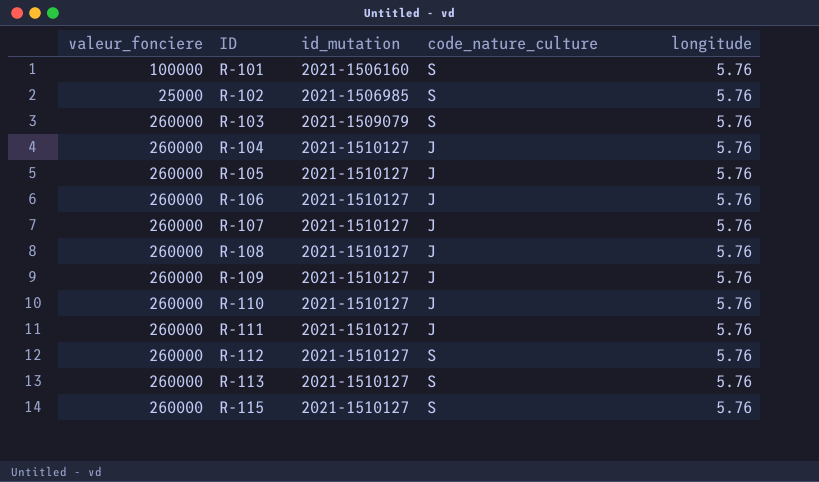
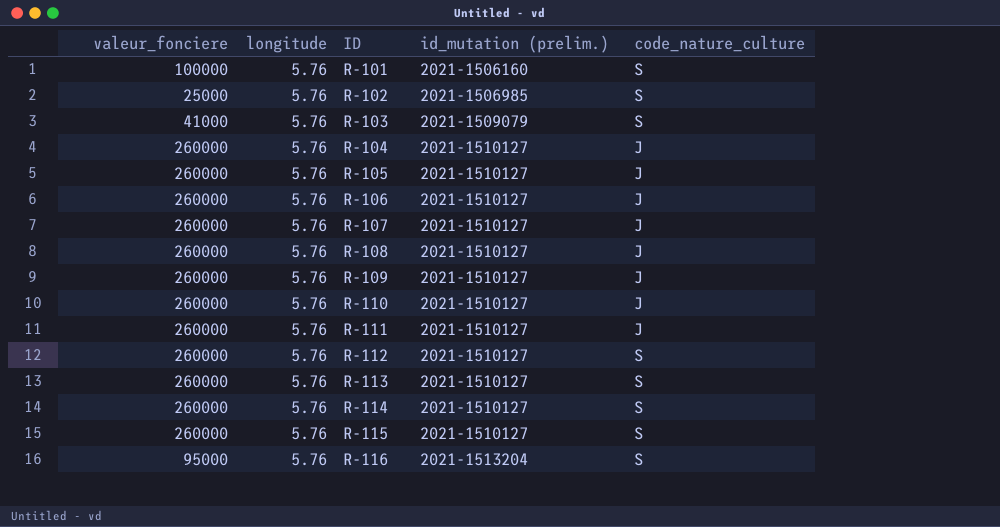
column longitude | position: 5 -> 2
column name: id_mutation -> id_mutation (prelim.)
R-103 | valeur_fonciere: 260000 -> 41000
row R-114: none -> 260000 | 5.76 | 2021-1510127 | S
row R-116: none -> 95000 | 5.76 | 2021-1513204 | S

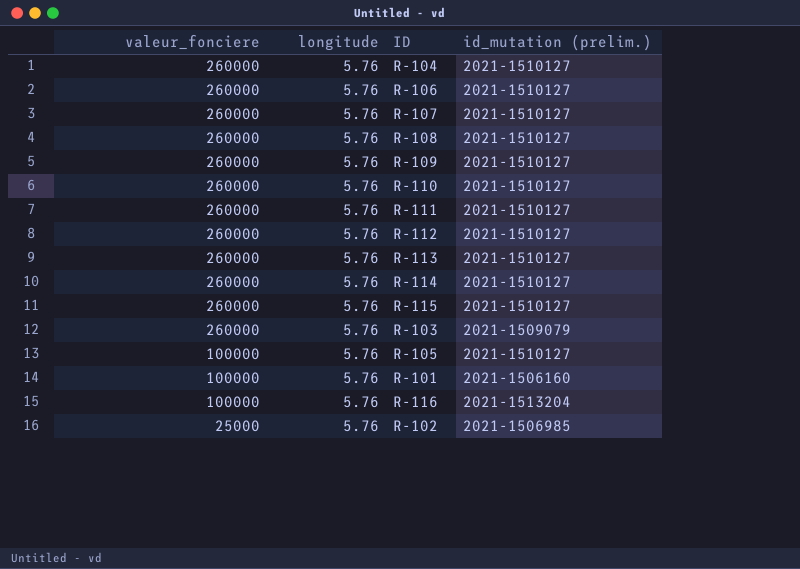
row order: ID ascending -> valeur_fonciere descending
column code_nature_culture | position: 5 -> none
R-103 | valeur_fonciere: 41000 -> 260000
R-105 | valeur_fonciere: 260000 -> 100000
R-116 | valeur_fonciere: 95000 -> 100000

